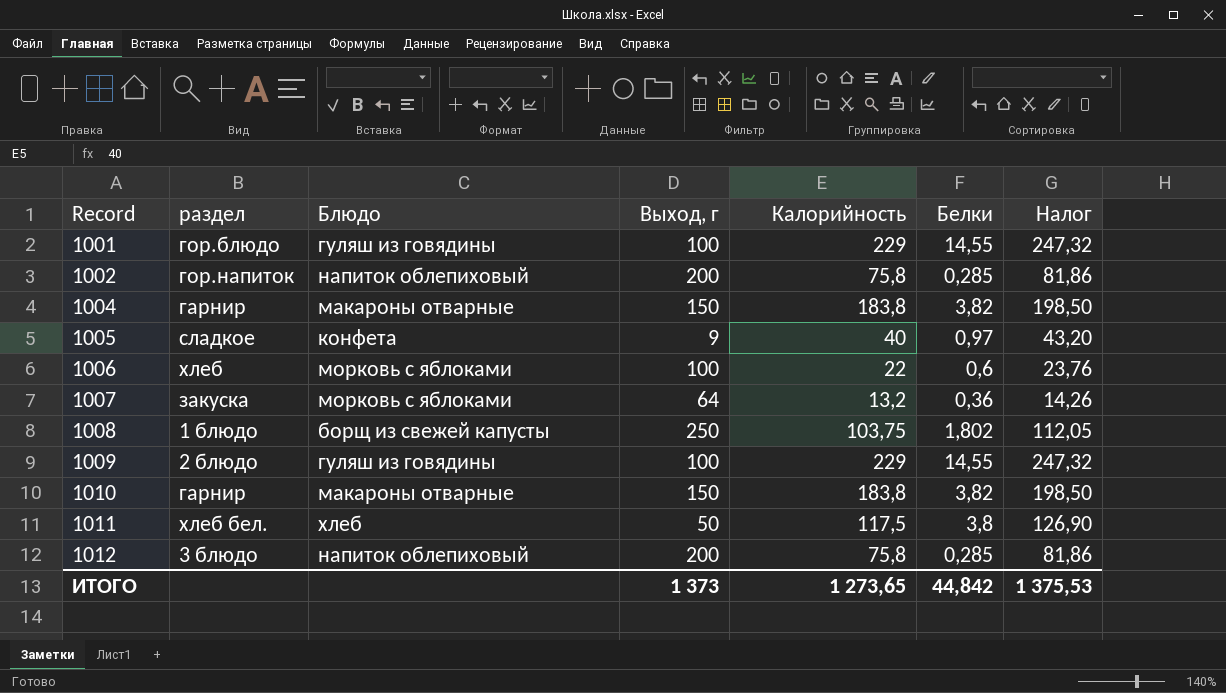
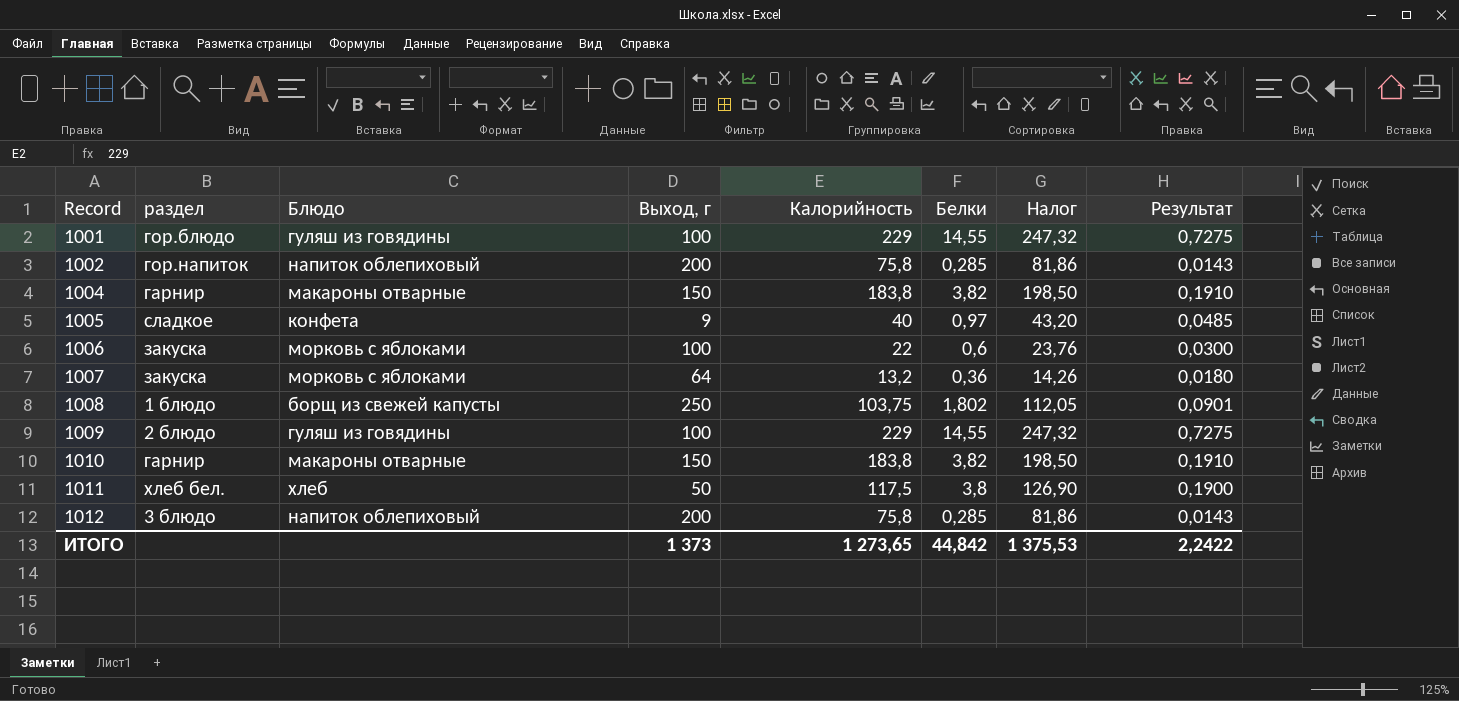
column Результат | formula: none -> [Белки] * 0,05
1006 | раздел: хлеб -> закуска

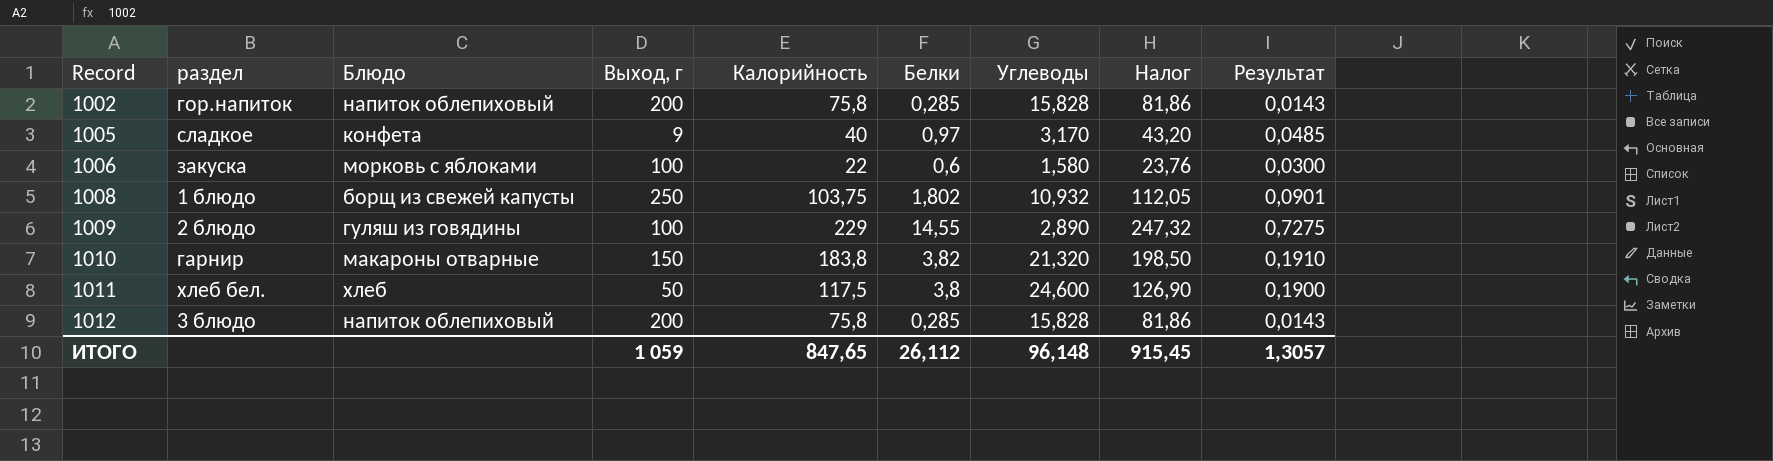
column Углеводы | position: none -> 7
row 1001: гор.блюдо | гуляш из говядины | 100 | 229 | 14,55 | 247,32 | 0,7275 -> none
row 1004: гарнир | макароны отварные | 150 | 183,8 | 3,82 | 198,50 | 0,1910 -> none
row 1007: закуска | морковь с яблоками | 64 | 13,2 | 0,36 | 14,26 | 0,0180 -> none
ИТОГО | Выход, г: 1 373 -> 1 059
ИТОГО | Калорийность: 1 273,65 -> 847,65
ИТОГО | Белки: 44,842 -> 26,112
ИТОГО | Налог: 1 375,53 -> 915,45
ИТОГО | Результат: 2,2422 -> 1,3057

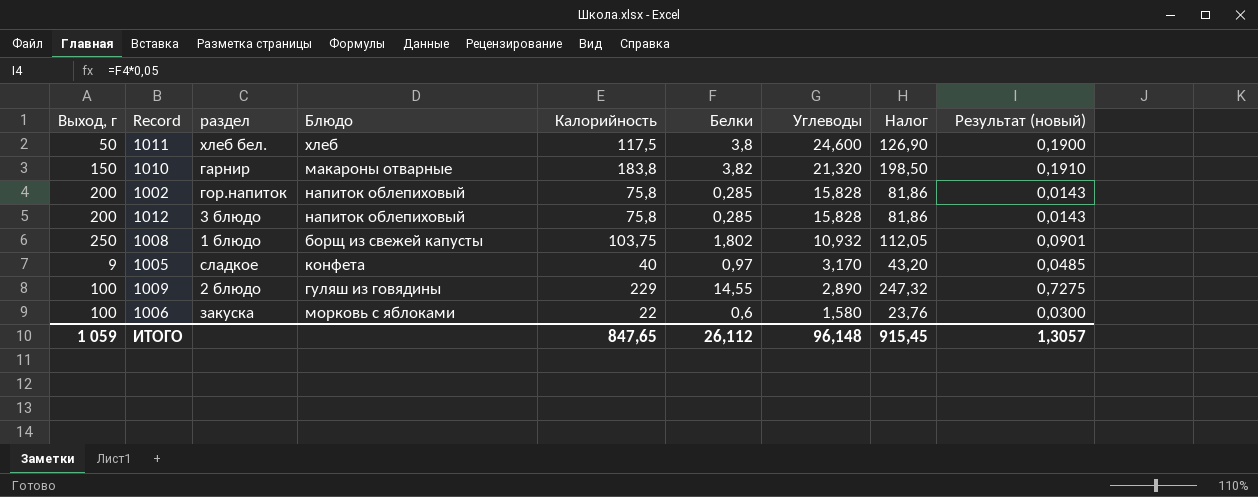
row order: Record ascending -> Углеводы descending
column Выход, г | position: 4 -> 1
column name: Результат -> Результат (новый)

